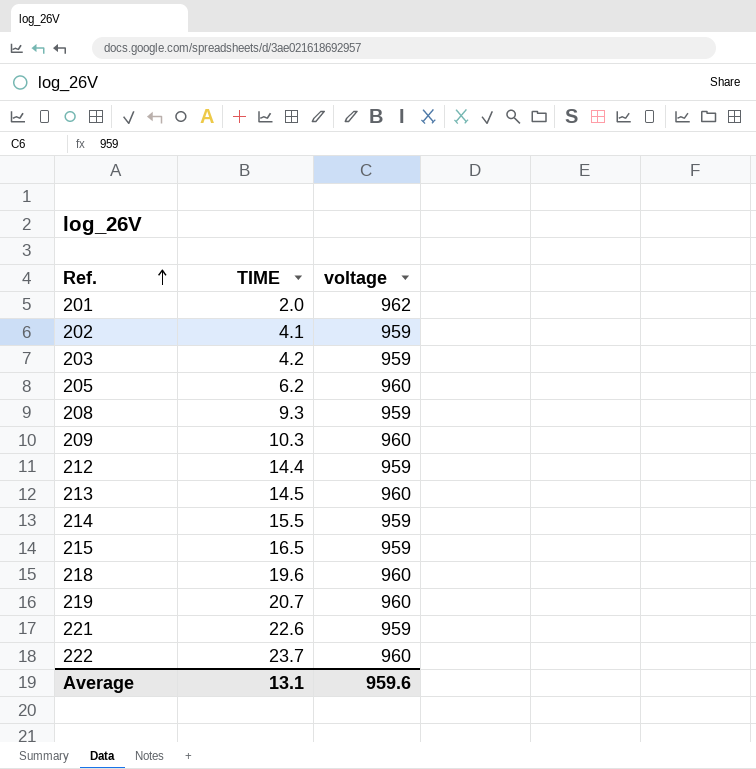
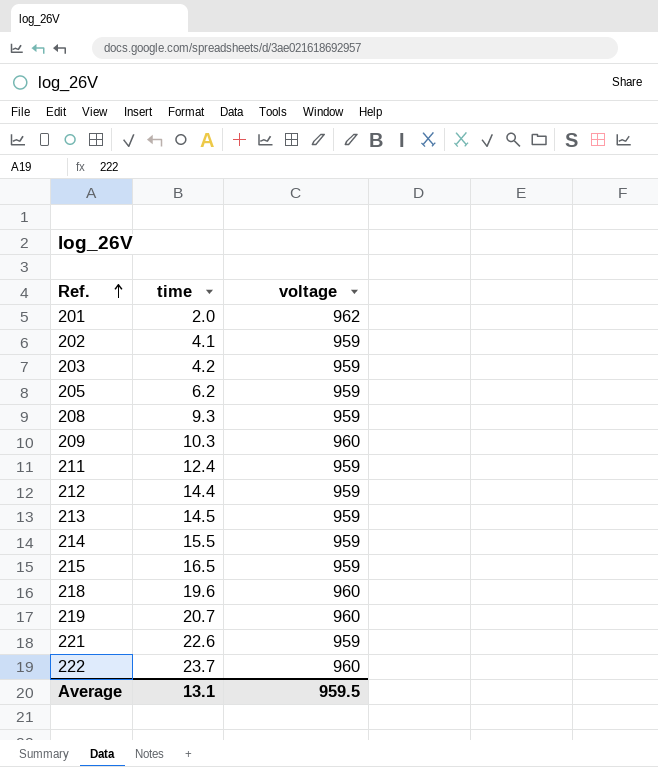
column name: TIME -> time
205 | voltage: 960 -> 959
row 211: none -> 12.4 | 959
213 | voltage: 960 -> 959
Average | voltage: 959.6 -> 959.5

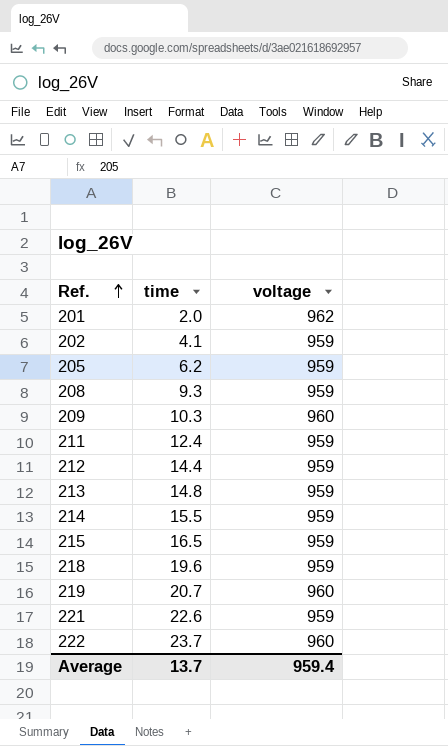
row 203: 4.2 | 959 -> none
213 | time: 14.5 -> 14.8
218 | voltage: 960 -> 959
Average | time: 13.1 -> 13.7
Average | voltage: 959.5 -> 959.4

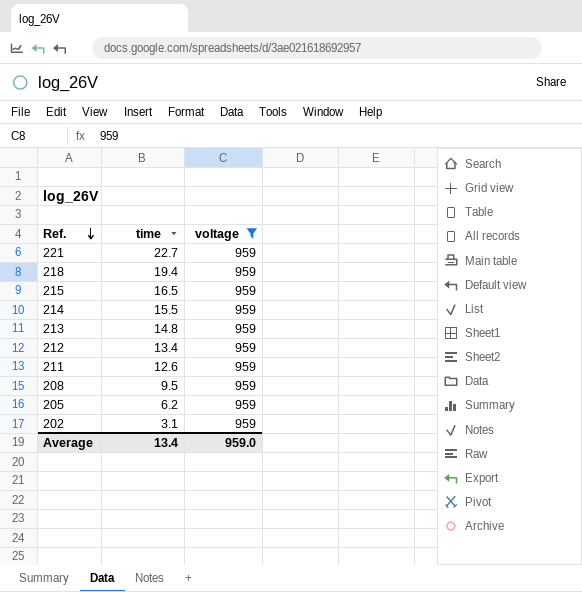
filter: none -> voltage = 959
row order: Ref. ascending -> Ref. descending
221 | time: 22.6 -> 22.7
218 | time: 19.6 -> 19.4
212 | time: 14.4 -> 13.4
211 | time: 12.4 -> 12.6
208 | time: 9.3 -> 9.5
202 | time: 4.1 -> 3.1
Average | time: 13.7 -> 13.4
Average | voltage: 959.4 -> 959.0

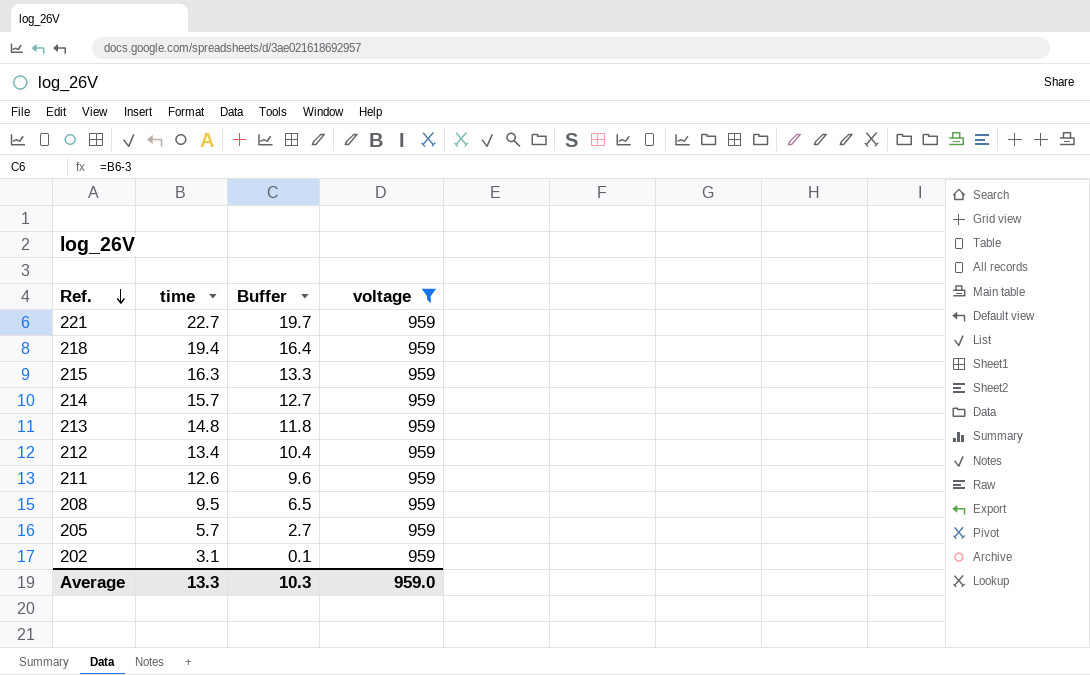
column Buffer | formula: none -> [time] - 3
215 | time: 16.5 -> 16.3
214 | time: 15.5 -> 15.7
205 | time: 6.2 -> 5.7
Average | time: 13.4 -> 13.3

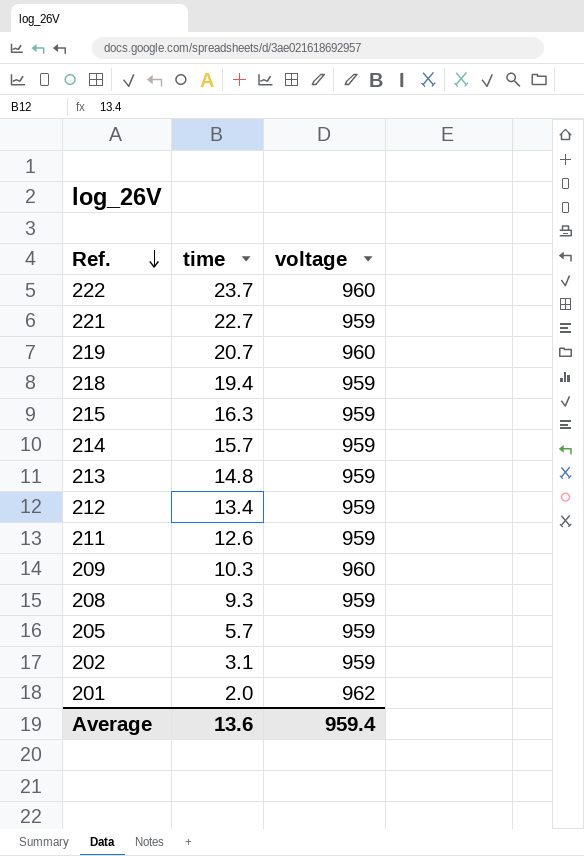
filter: voltage = 959 -> none
column Buffer | formula: [time] - 3 -> none
208 | time: 9.5 -> 9.3
Average | time: 13.3 -> 13.6
Average | voltage: 959.0 -> 959.4

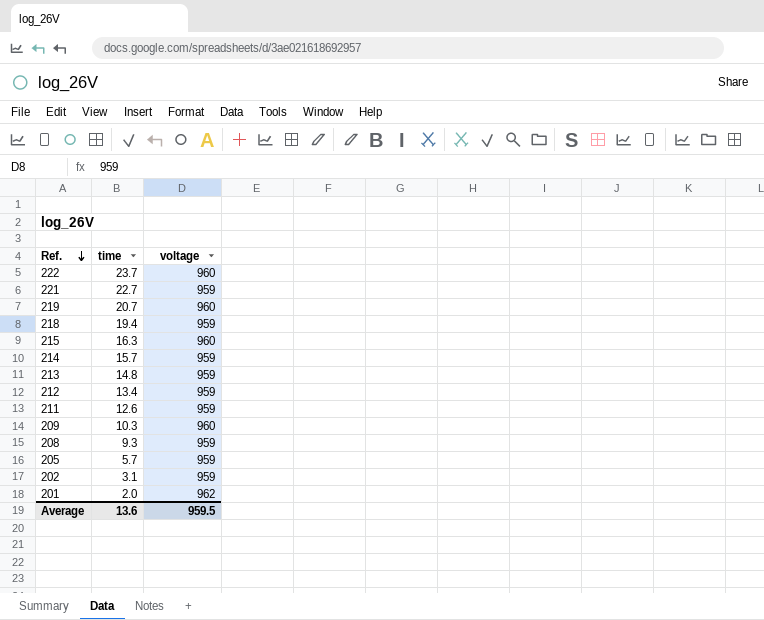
215 | voltage: 959 -> 960
Average | voltage: 959.4 -> 959.5

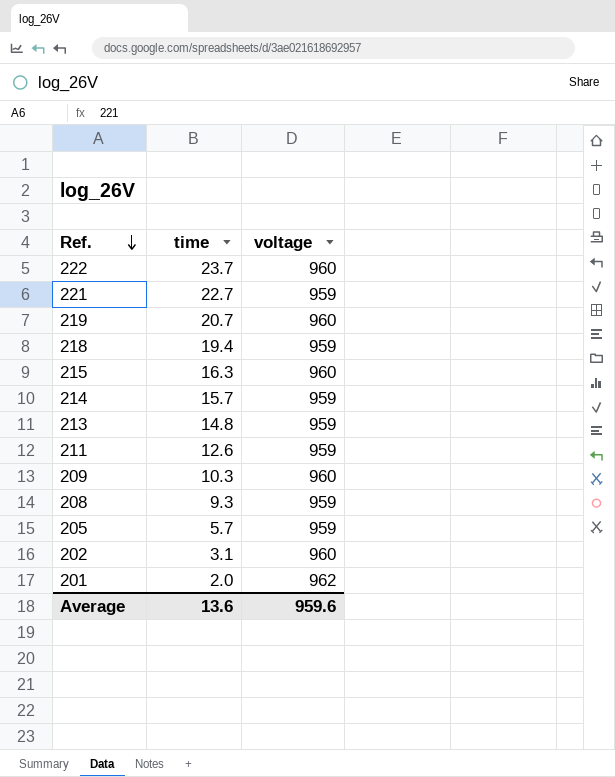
row 212: 13.4 | 959 -> none
202 | voltage: 959 -> 960
Average | voltage: 959.5 -> 959.6

